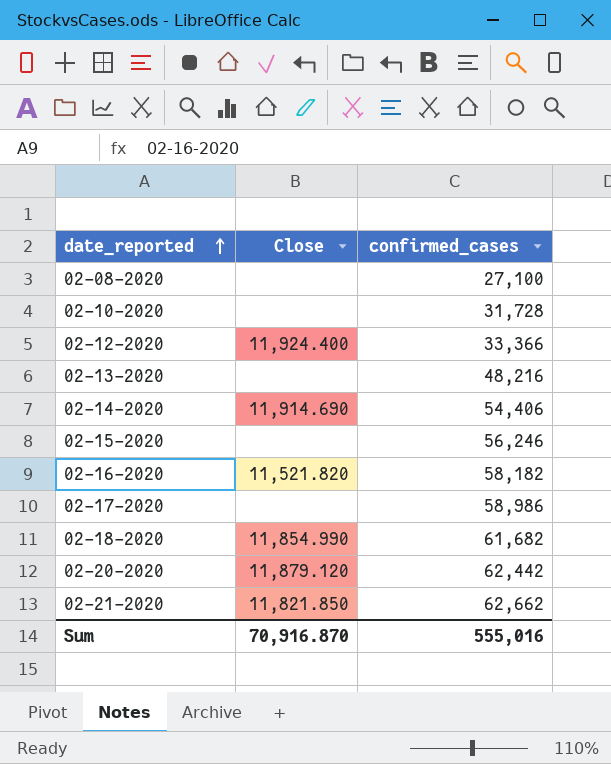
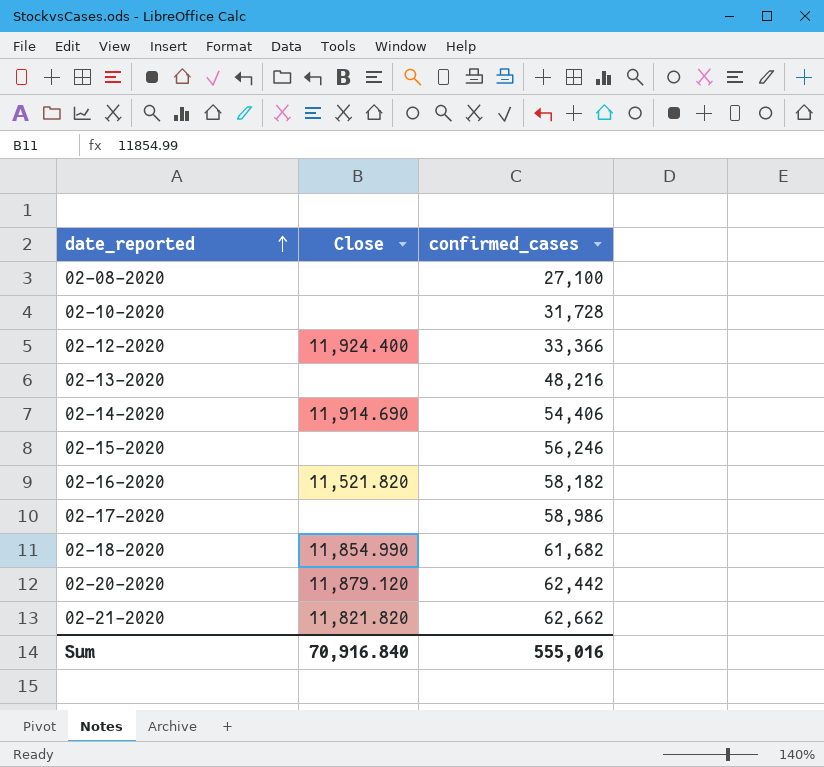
02-21-2020 | Close: 11,821.850 -> 11,821.820
Sum | Close: 70,916.870 -> 70,916.840

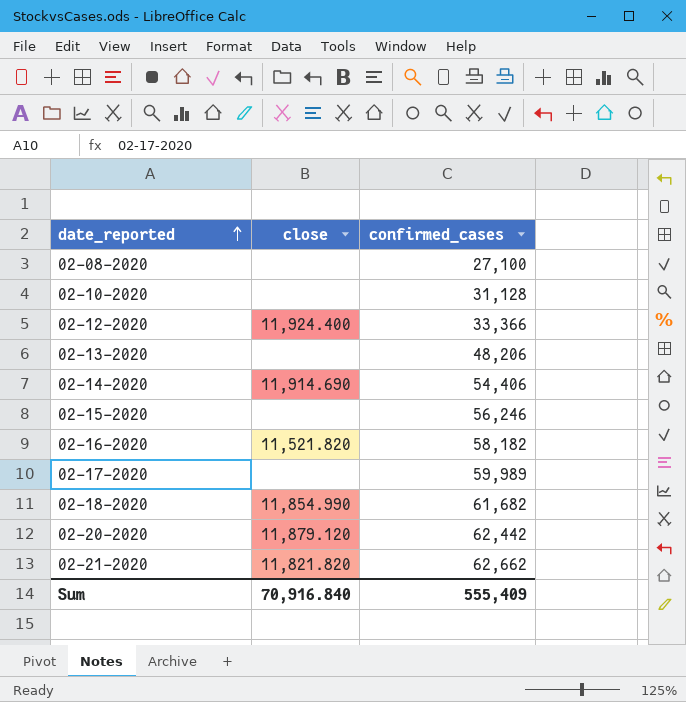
column name: Close -> close
02-10-2020 | confirmed_cases: 31,728 -> 31,128
02-13-2020 | confirmed_cases: 48,216 -> 48,206
02-17-2020 | confirmed_cases: 58,986 -> 59,989
Sum | confirmed_cases: 555,016 -> 555,409

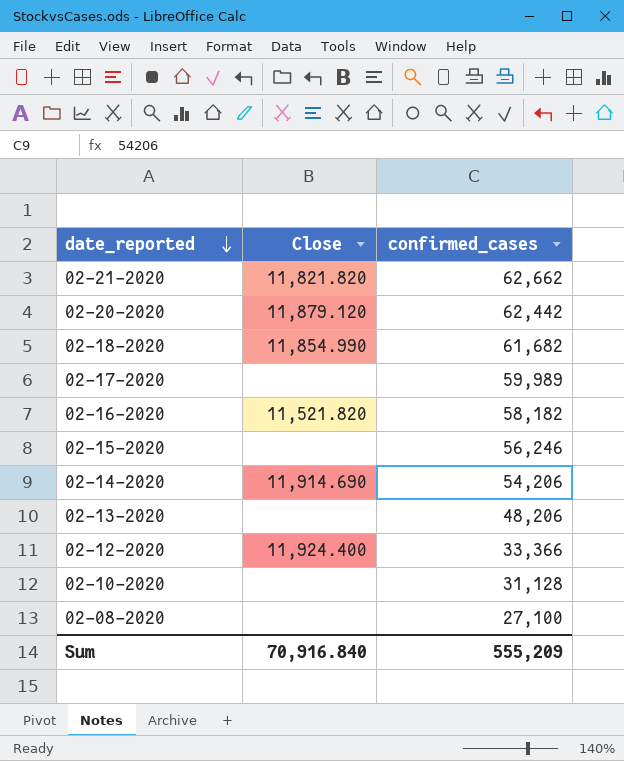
row order: date_reported ascending -> date_reported descending
column name: close -> Close
02-14-2020 | confirmed_cases: 54,406 -> 54,206
Sum | confirmed_cases: 555,409 -> 555,209

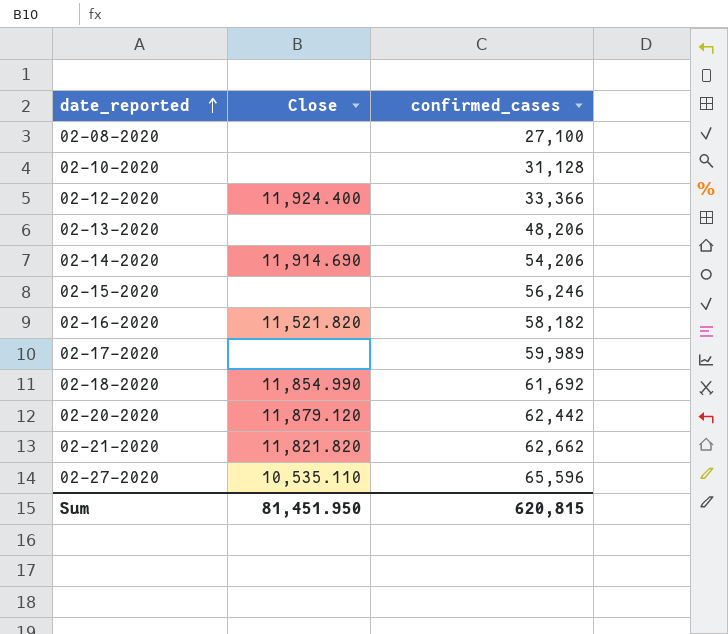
row order: date_reported descending -> date_reported ascending
02-18-2020 | confirmed_cases: 61,682 -> 61,692
row 02-27-2020: none -> 10,535.110 | 65,596
Sum | Close: 70,916.840 -> 81,451.950
Sum | confirmed_cases: 555,209 -> 620,815

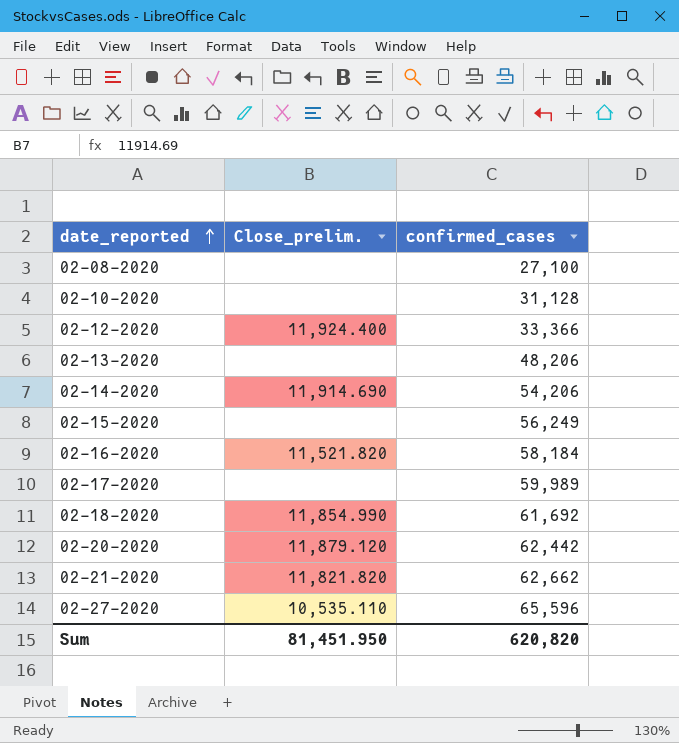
column name: Close -> Close_prelim.
02-15-2020 | confirmed_cases: 56,246 -> 56,249
02-16-2020 | confirmed_cases: 58,182 -> 58,184
Sum | confirmed_cases: 620,815 -> 620,820

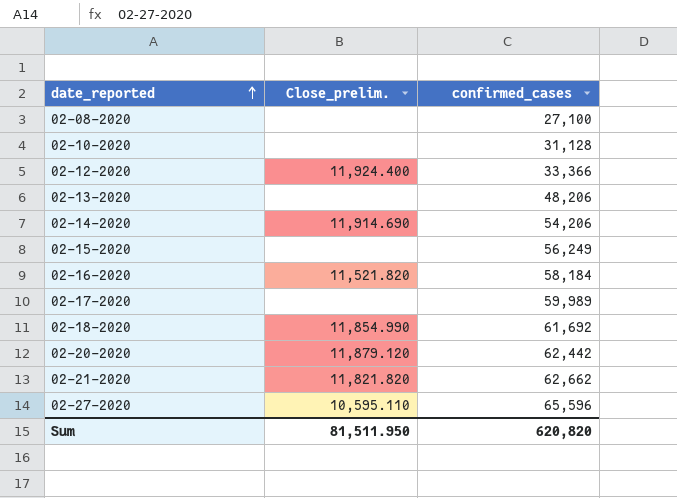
02-27-2020 | Close_prelim.: 10,535.110 -> 10,595.110
Sum | Close_prelim.: 81,451.950 -> 81,511.950

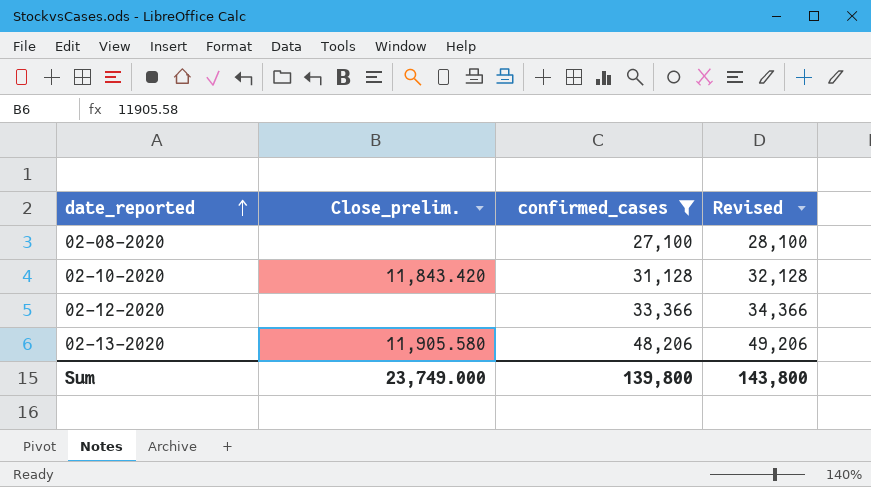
filter: none -> confirmed_cases <= 48,206
column Revised | formula: none -> [confirmed_cases] + 1000
02-10-2020 | Close_prelim.: none -> 11,843.420
02-12-2020 | Close_prelim.: 11,924.400 -> none
02-13-2020 | Close_prelim.: none -> 11,905.580
Sum | Close_prelim.: 81,511.950 -> 23,749.000
Sum | confirmed_cases: 620,820 -> 139,800

